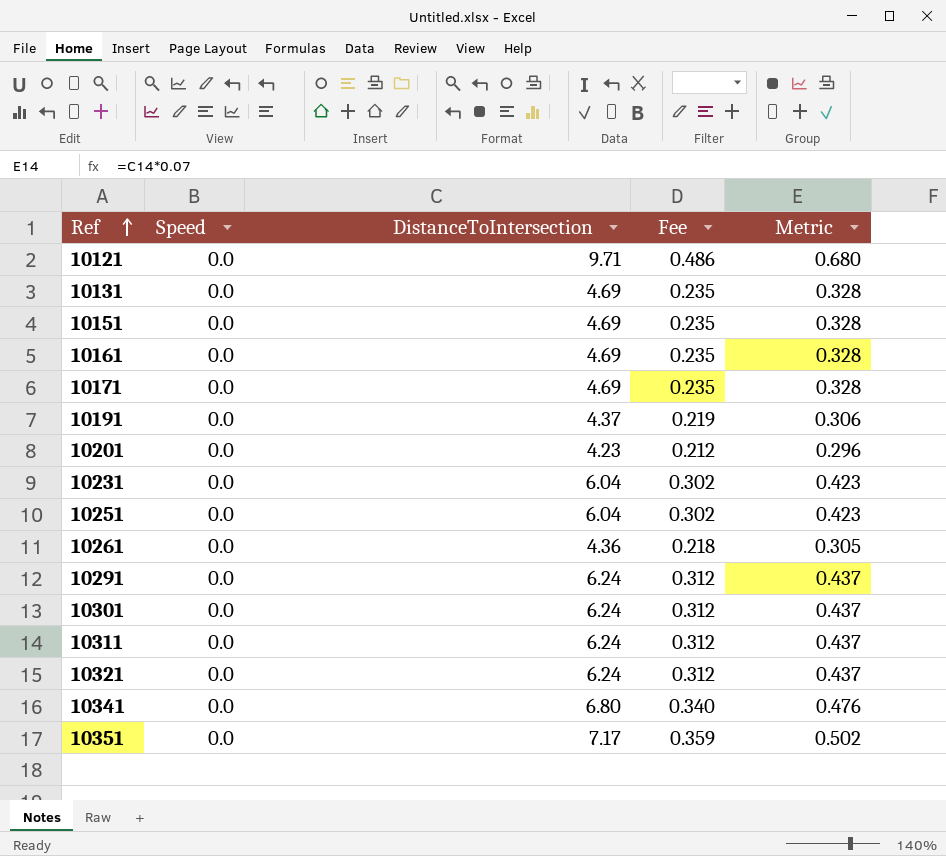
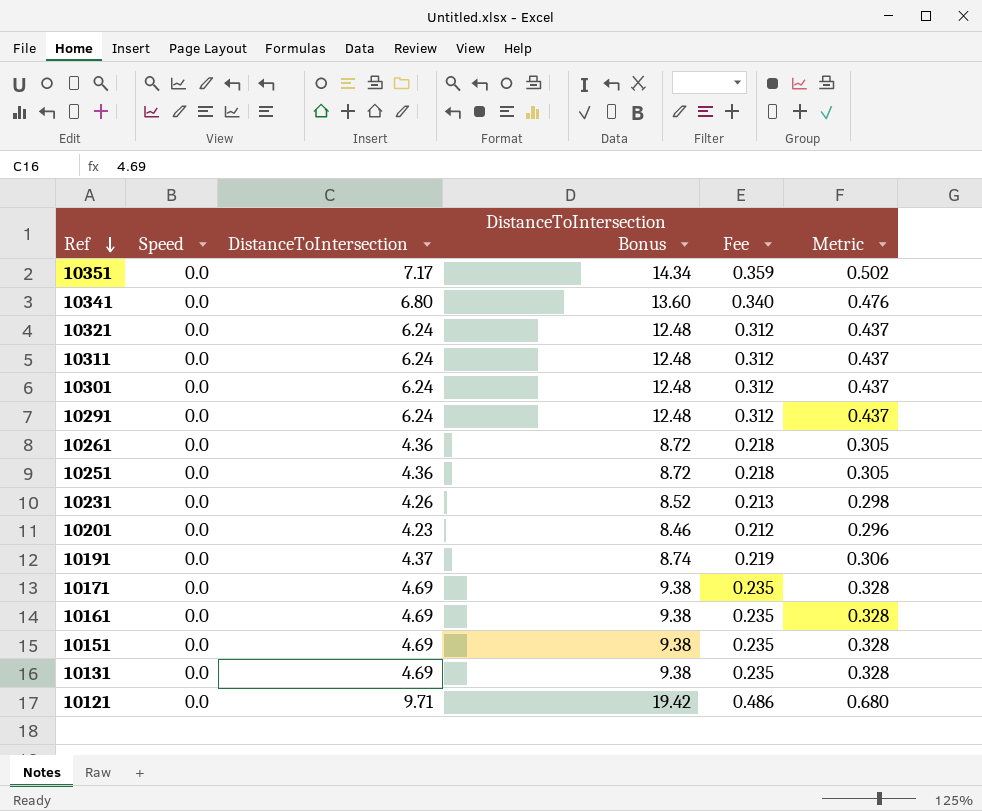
row order: Ref ascending -> Ref descending
column DistanceToIntersection Bonus | formula: none -> [DistanceToIntersection] * 2
10251 | DistanceToIntersection: 6.04 -> 4.36
10251 | Fee: 0.302 -> 0.218
10251 | Metric: 0.423 -> 0.305
10231 | DistanceToIntersection: 6.04 -> 4.26
10231 | Fee: 0.302 -> 0.213
10231 | Metric: 0.423 -> 0.298

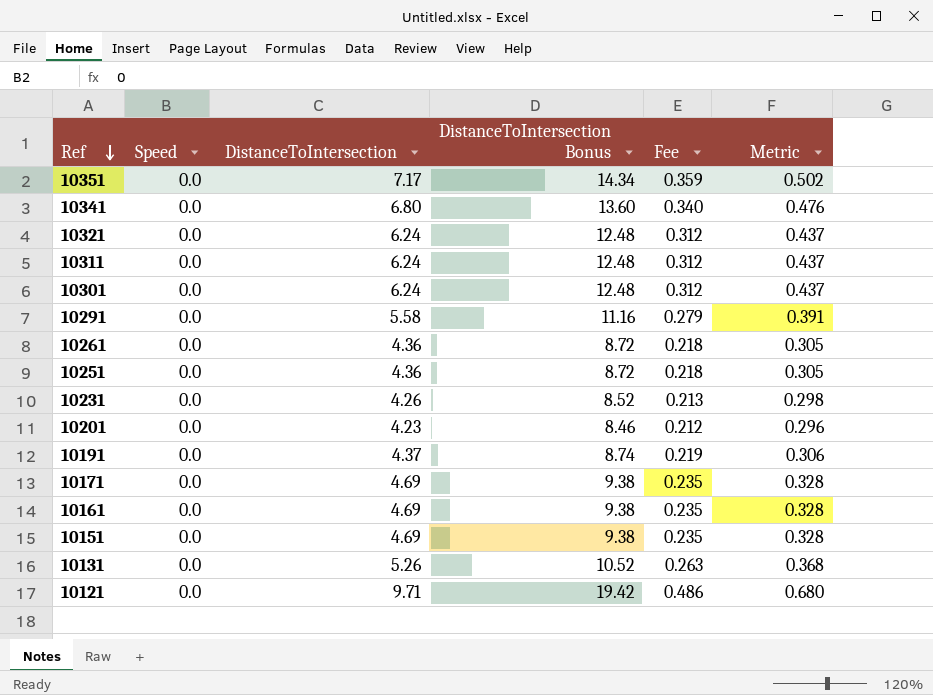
10291 | DistanceToIntersection: 6.24 -> 5.58
10291 | DistanceToIntersection Bonus: 12.48 -> 11.16
10291 | Fee: 0.312 -> 0.279
10291 | Metric: 0.437 -> 0.391
10131 | DistanceToIntersection: 4.69 -> 5.26
10131 | DistanceToIntersection Bonus: 9.38 -> 10.52
10131 | Fee: 0.235 -> 0.263
10131 | Metric: 0.328 -> 0.368

